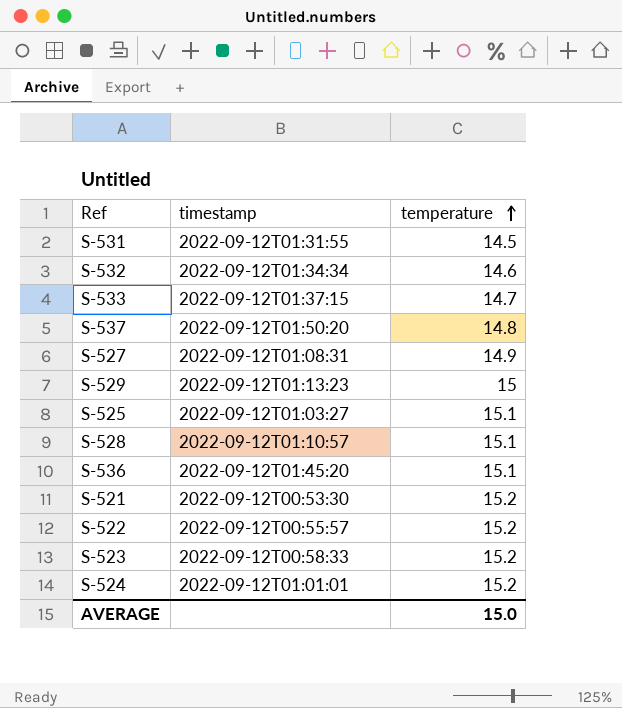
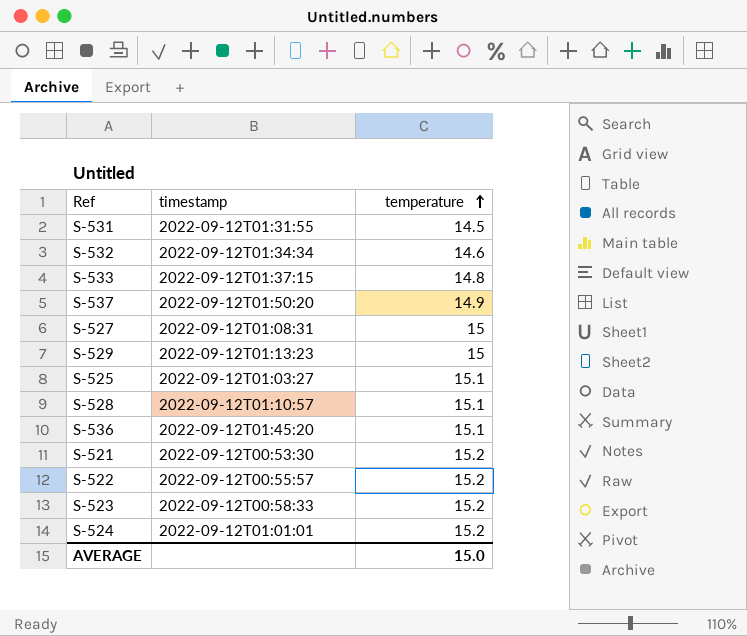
S-533 | temperature: 14.7 -> 14.8
S-537 | temperature: 14.8 -> 14.9
S-527 | temperature: 14.9 -> 15

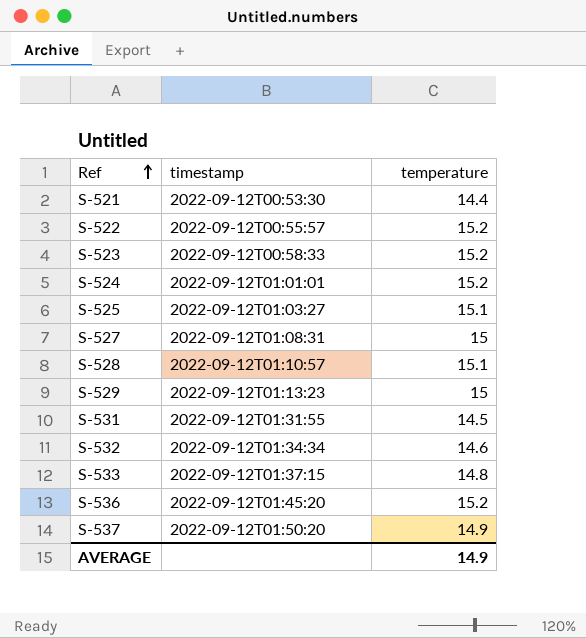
row order: temperature ascending -> Ref ascending
S-521 | temperature: 15.2 -> 14.4
S-536 | temperature: 15.1 -> 15.2
AVERAGE | temperature: 15.0 -> 14.9

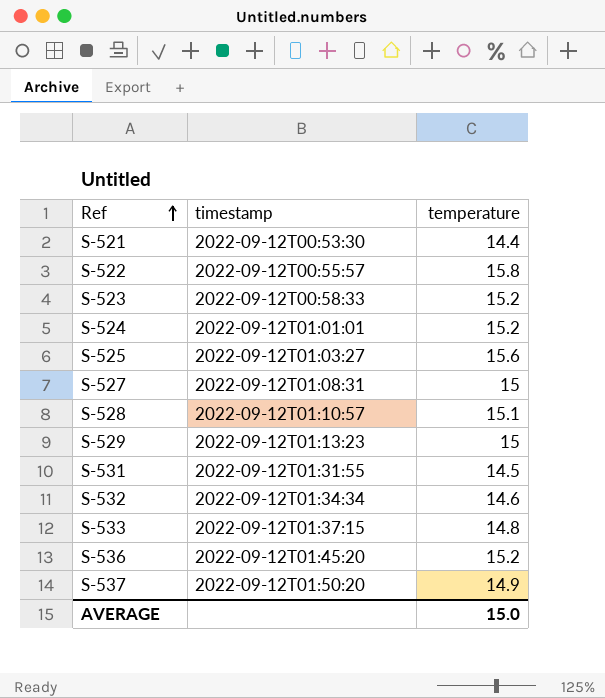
S-522 | temperature: 15.2 -> 15.8
S-525 | temperature: 15.1 -> 15.6
AVERAGE | temperature: 14.9 -> 15.0

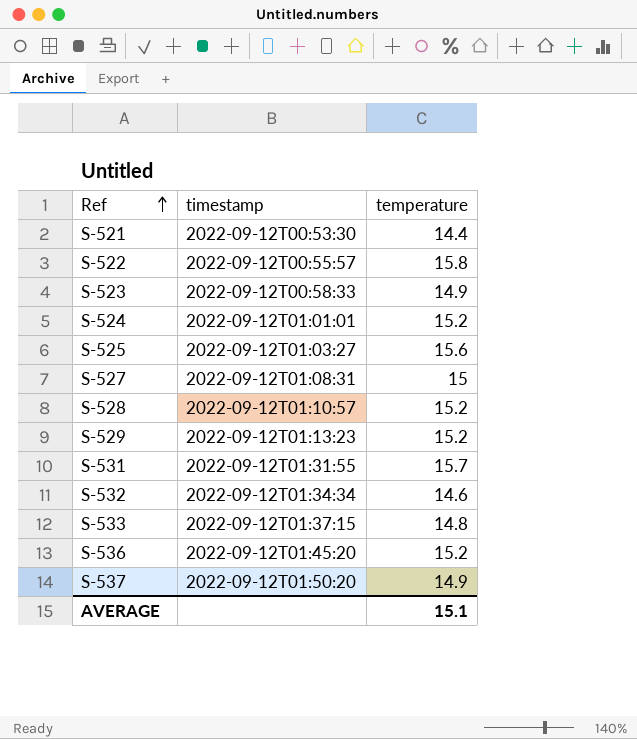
S-523 | temperature: 15.2 -> 14.9
S-528 | temperature: 15.1 -> 15.2
S-529 | temperature: 15 -> 15.2
S-531 | temperature: 14.5 -> 15.7
AVERAGE | temperature: 15.0 -> 15.1

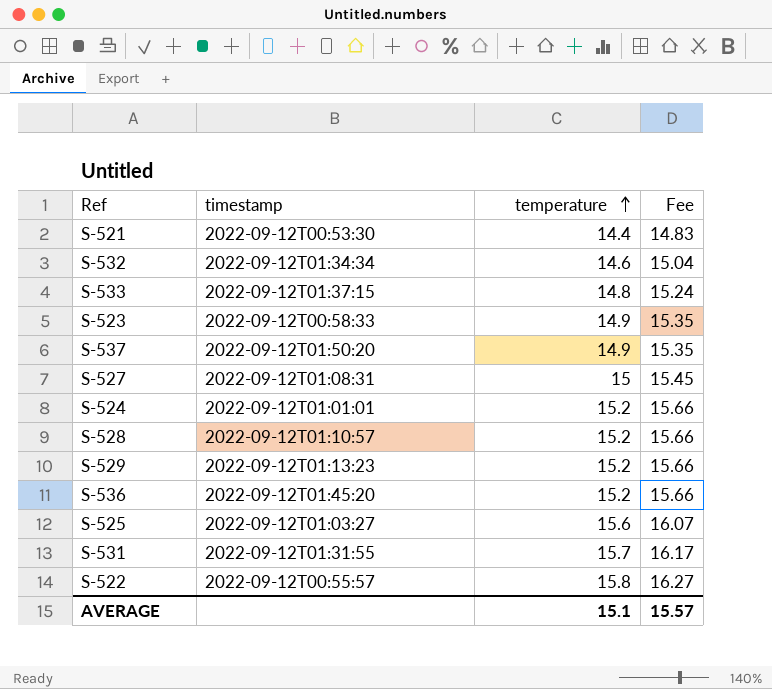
row order: Ref ascending -> temperature ascending
column Fee | formula: none -> [temperature] * 1.03

